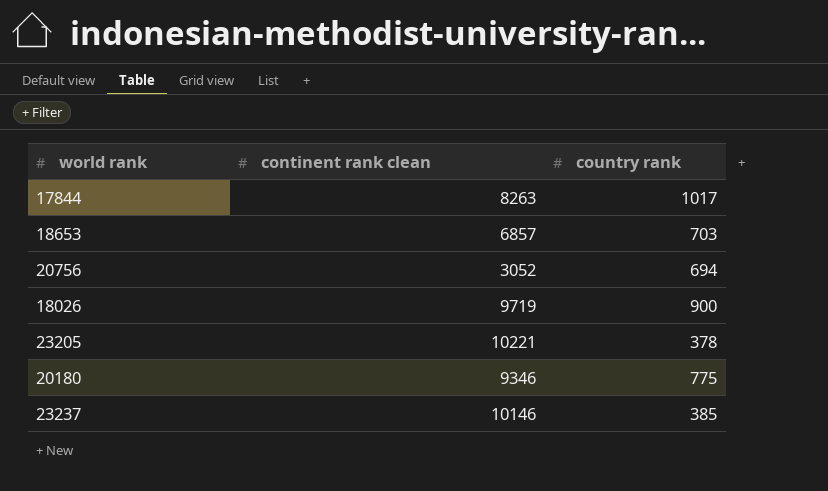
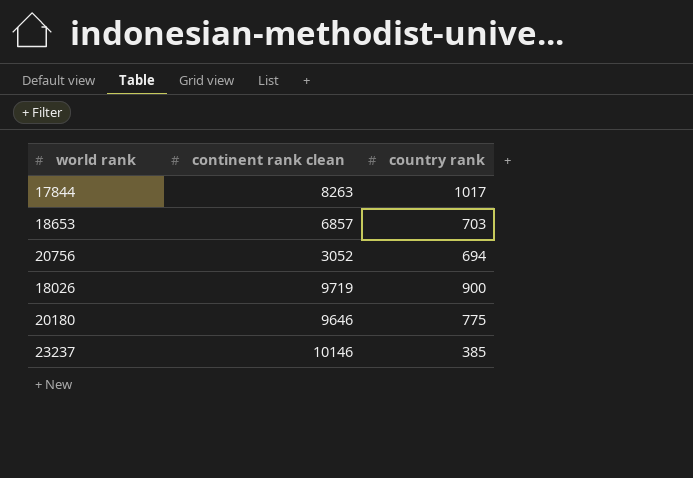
row 23205: 10221 | 378 -> none
20180 | continent rank clean: 9346 -> 9646

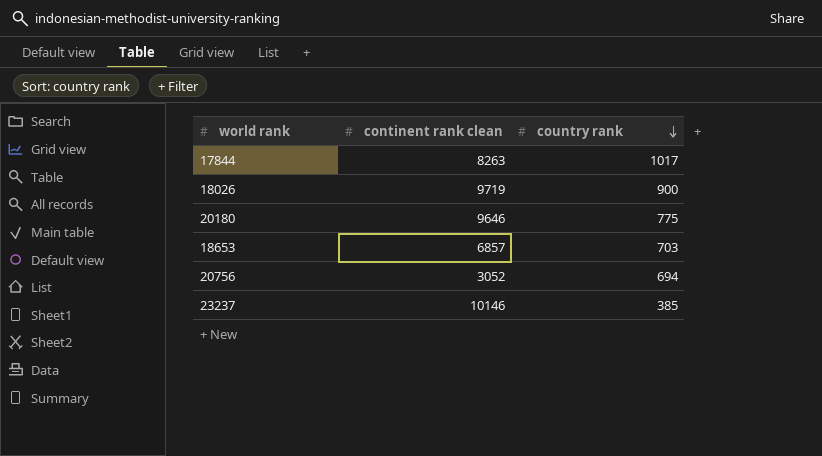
row order: none -> country rank descending

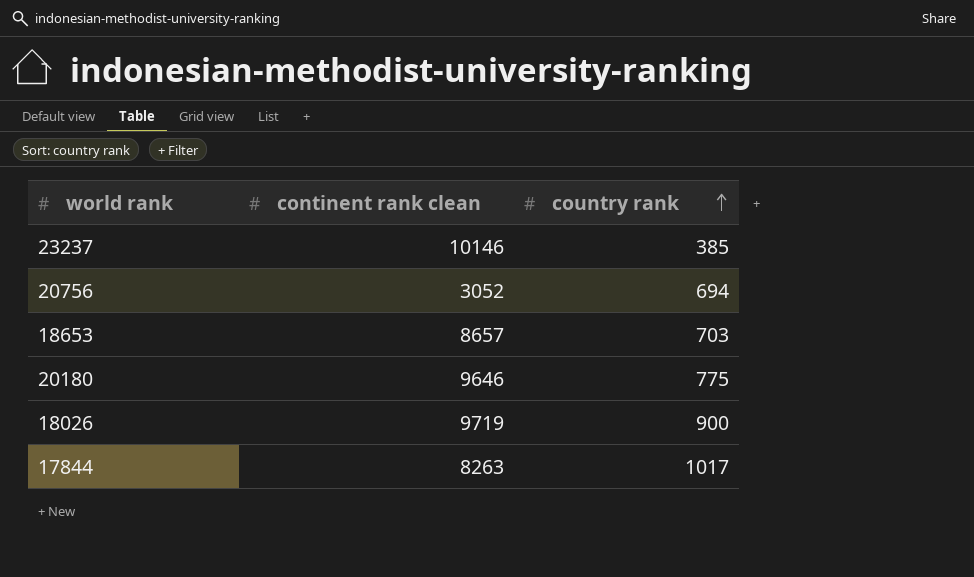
row order: country rank descending -> country rank ascending
18653 | continent rank clean: 6857 -> 8657

